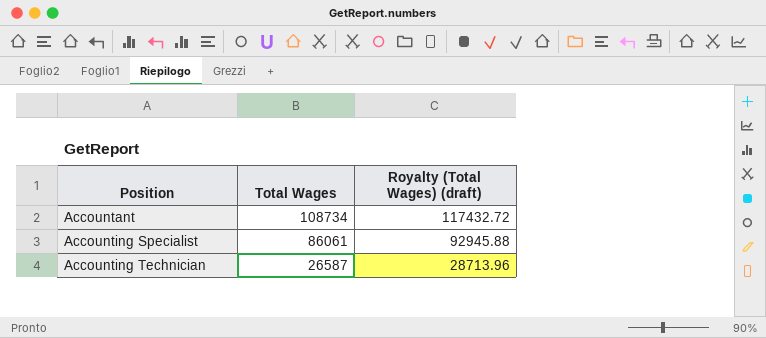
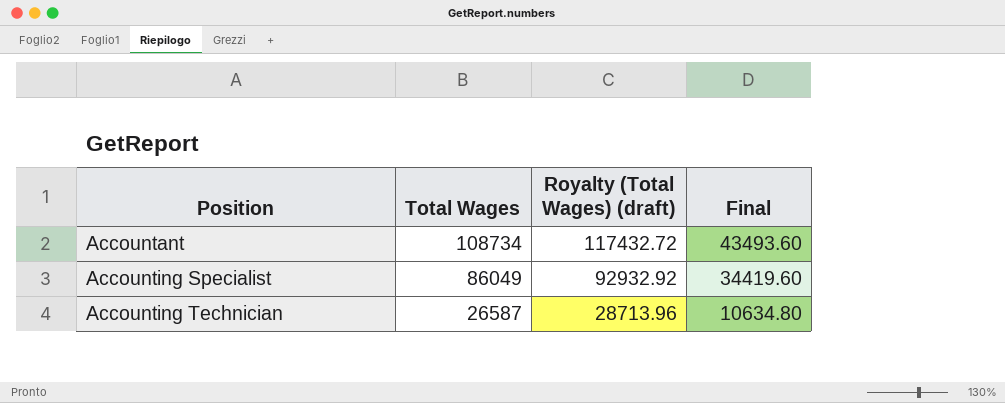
column Final | formula: none -> [Total Wages] * 0.4
Accounting Specialist | Total Wages: 86061 -> 86049
Accounting Specialist | Royalty (Total Wages) (draft): 92945.88 -> 92932.92

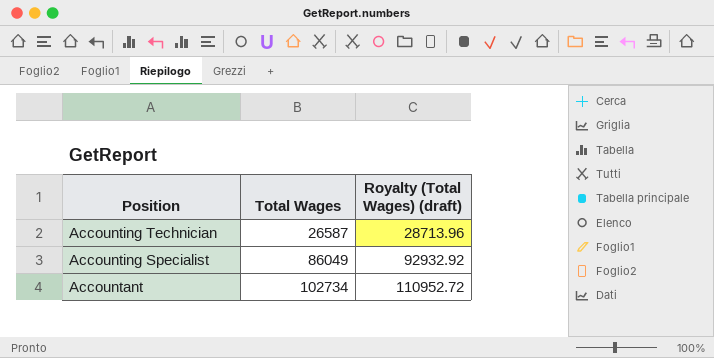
row order: Position ascending -> Position descending
column Final | formula: [Total Wages] * 0.4 -> none
Accountant | Total Wages: 108734 -> 102734
Accountant | Royalty (Total Wages) (draft): 117432.72 -> 110952.72

